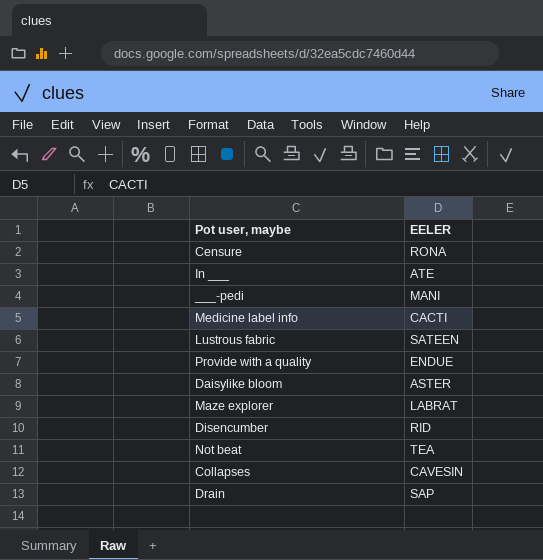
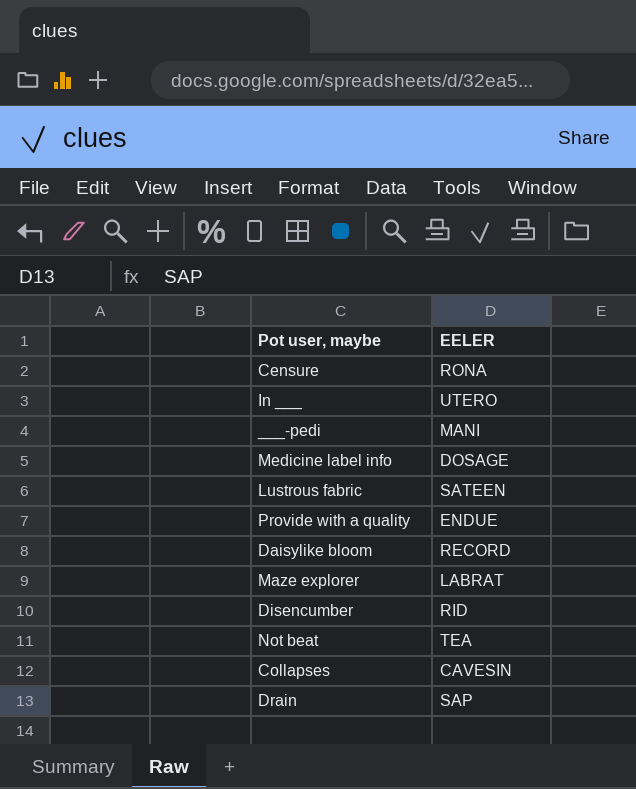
In ___ | EELER: ATE -> UTERO
Medicine label info | EELER: CACTI -> DOSAGE
Daisylike bloom | EELER: ASTER -> RECORD

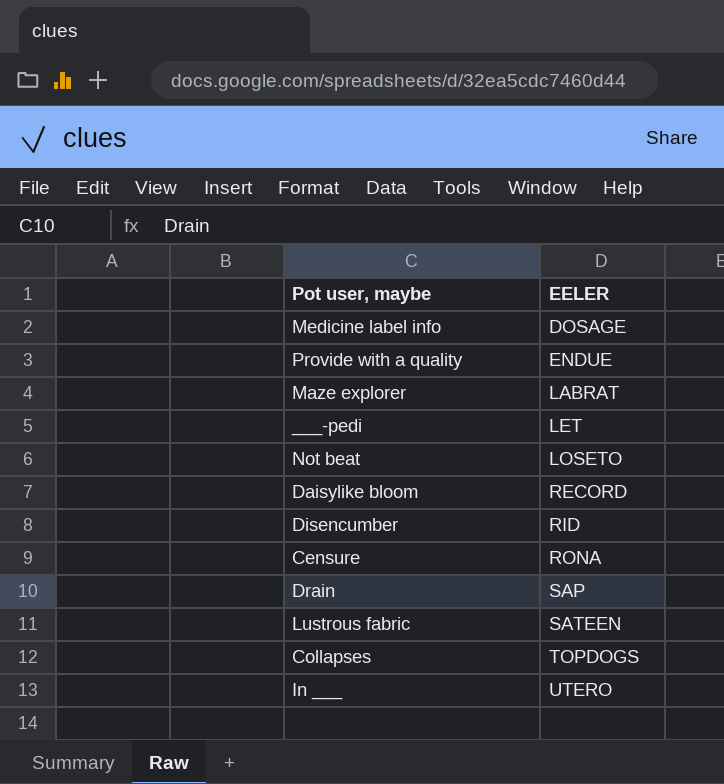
row order: none -> EELER ascending
___-pedi | EELER: MANI -> LET
Not beat | EELER: TEA -> LOSETO
Collapses | EELER: CAVESIN -> TOPDOGS

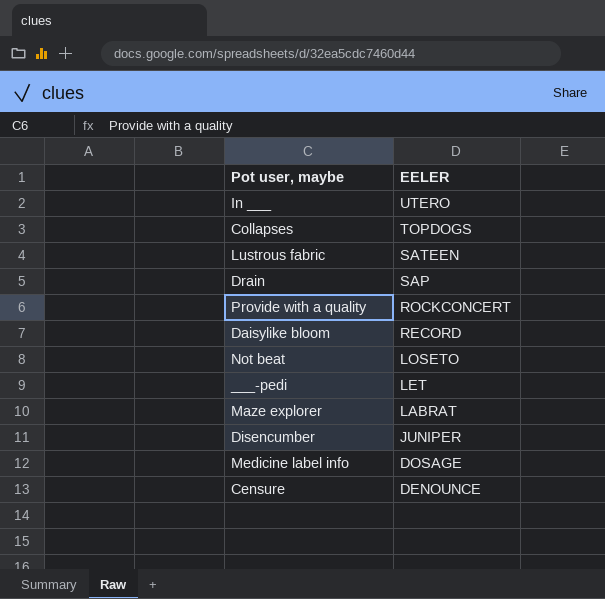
row order: EELER ascending -> EELER descending
Provide with a quality | EELER: ENDUE -> ROCKCONCERT
Disencumber | EELER: RID -> JUNIPER
Censure | EELER: RONA -> DENOUNCE

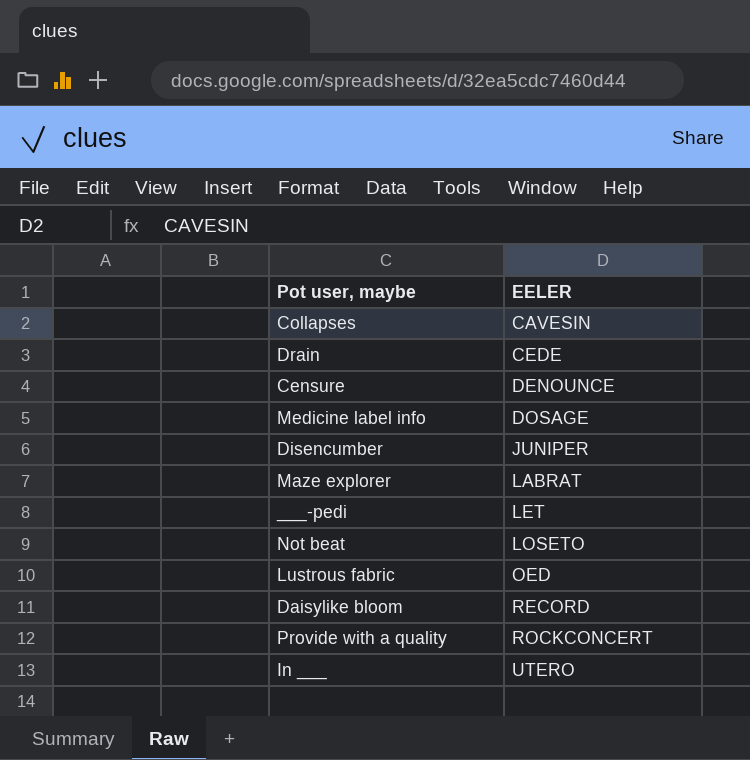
row order: EELER descending -> EELER ascending
Collapses | EELER: TOPDOGS -> CAVESIN
Drain | EELER: SAP -> CEDE
Lustrous fabric | EELER: SATEEN -> OED

